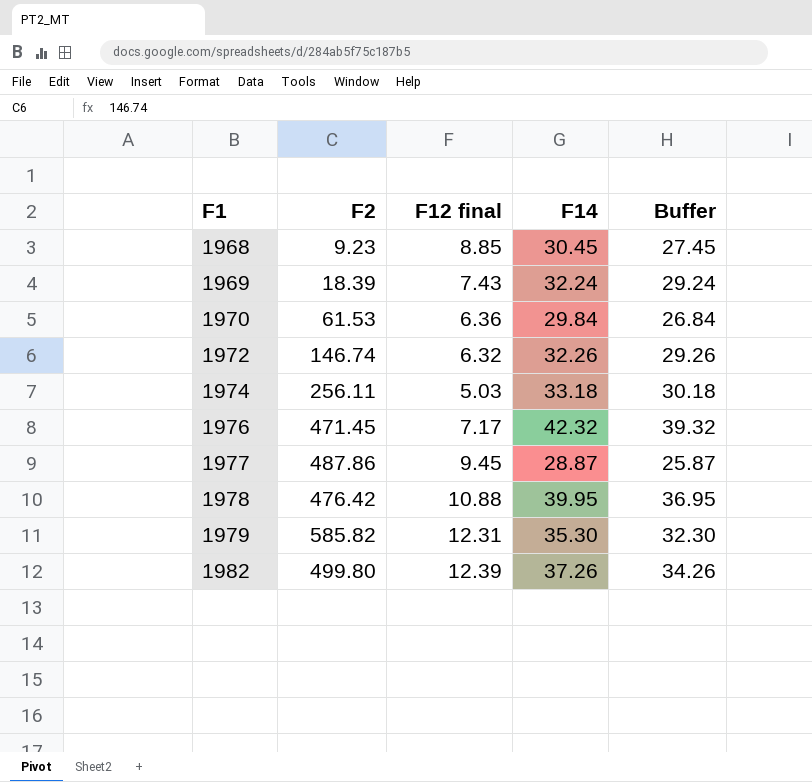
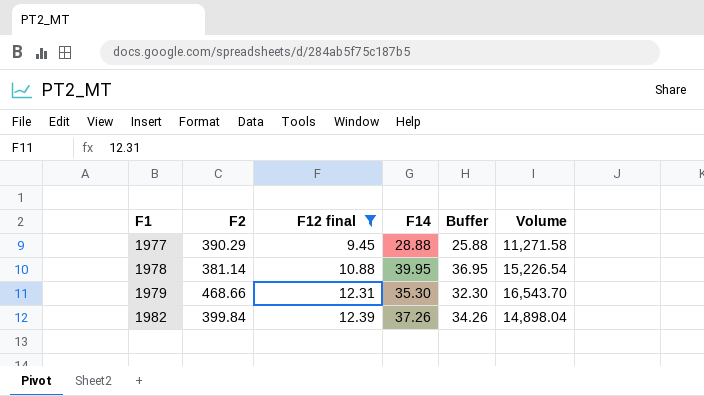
filter: none -> F12 final >= 9.45
column Volume | formula: none -> [F2] * [F14]
1977 | F2: 487.86 -> 390.29
1977 | F14: 28.87 -> 28.88
1977 | Buffer: 25.87 -> 25.88
1978 | F2: 476.42 -> 381.14
1979 | F2: 585.82 -> 468.66
1982 | F2: 499.80 -> 399.84

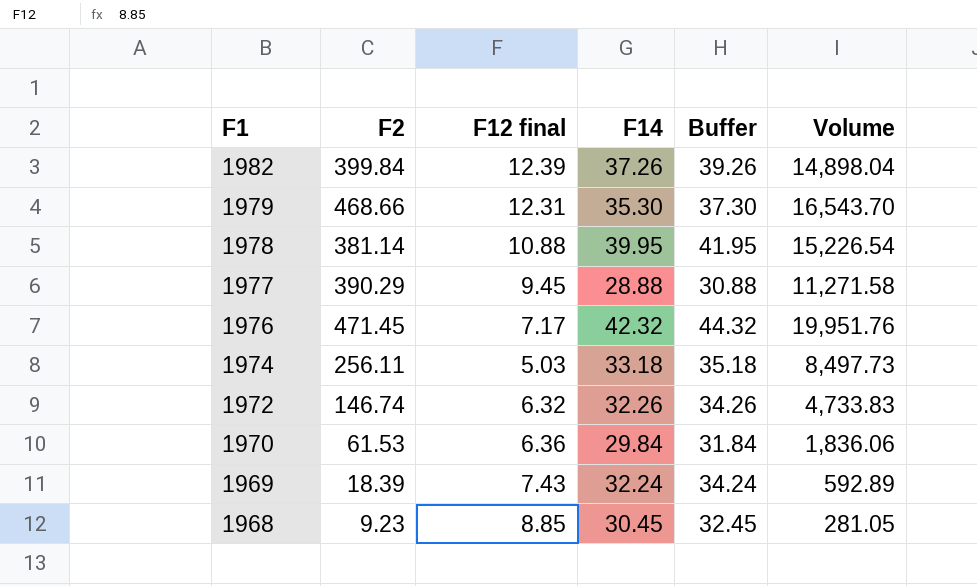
filter: F12 final >= 9.45 -> none
row order: F1 ascending -> F1 descending
column Buffer | formula: [F14] - 3 -> [F14] + 2

